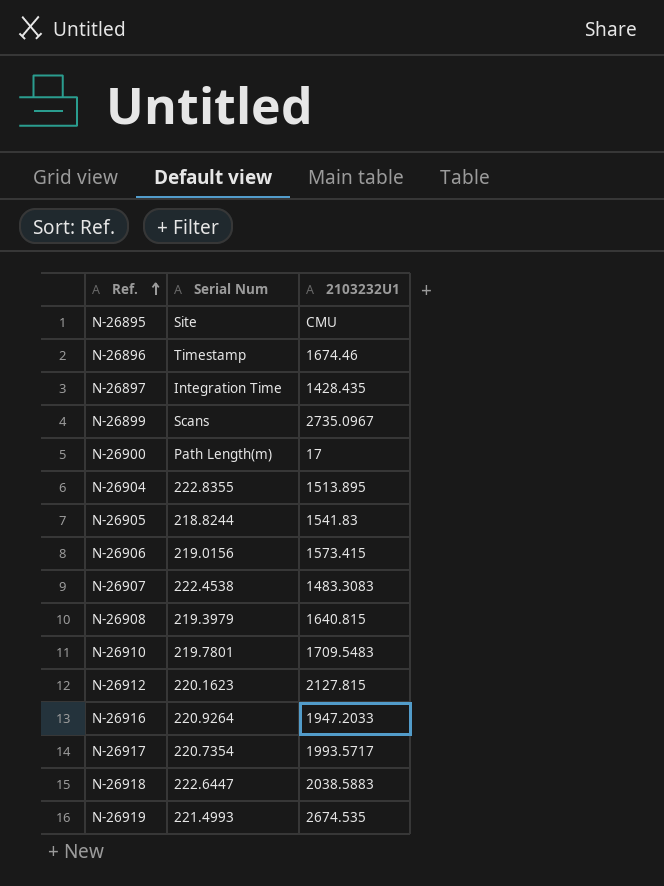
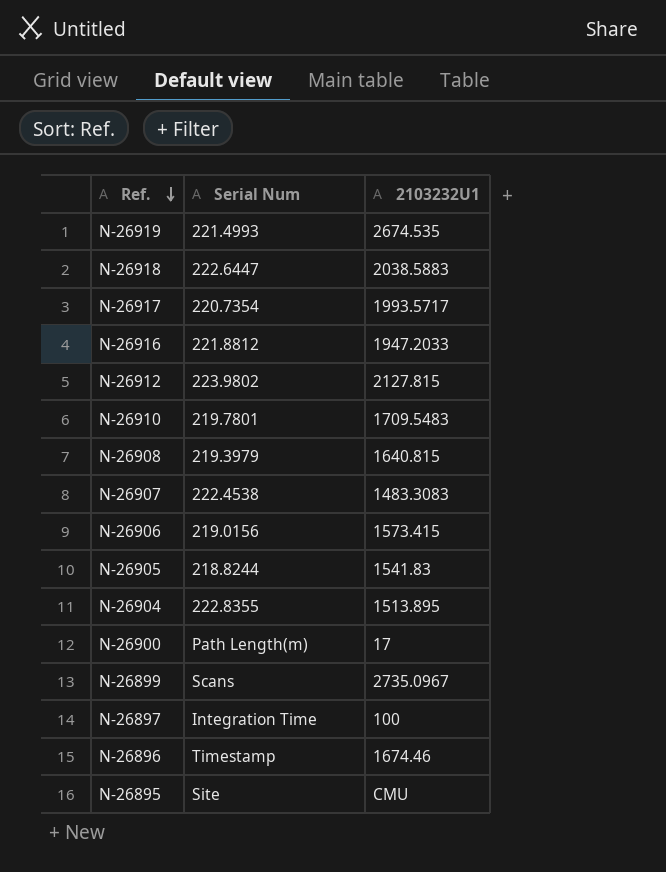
row order: Ref. ascending -> Ref. descending
N-26916 | Serial Num: 220.9264 -> 221.8812
N-26912 | Serial Num: 220.1623 -> 223.9802
N-26897 | 2103232U1: 1428.435 -> 100

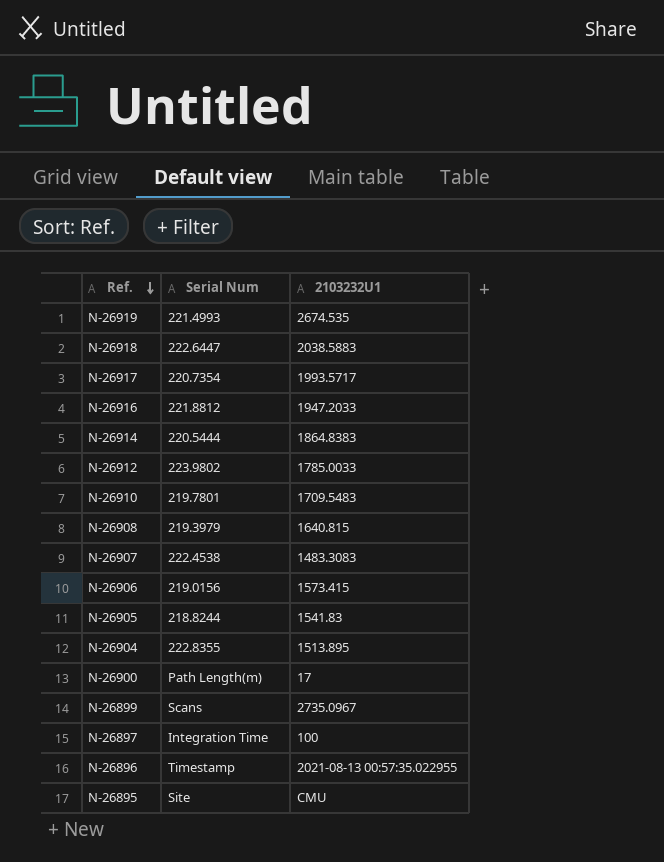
row N-26914: none -> 220.5444 | 1864.8383
N-26912 | 2103232U1: 2127.815 -> 1785.0033
N-26896 | 2103232U1: 1674.46 -> 2021-08-13 00:57:35.022955

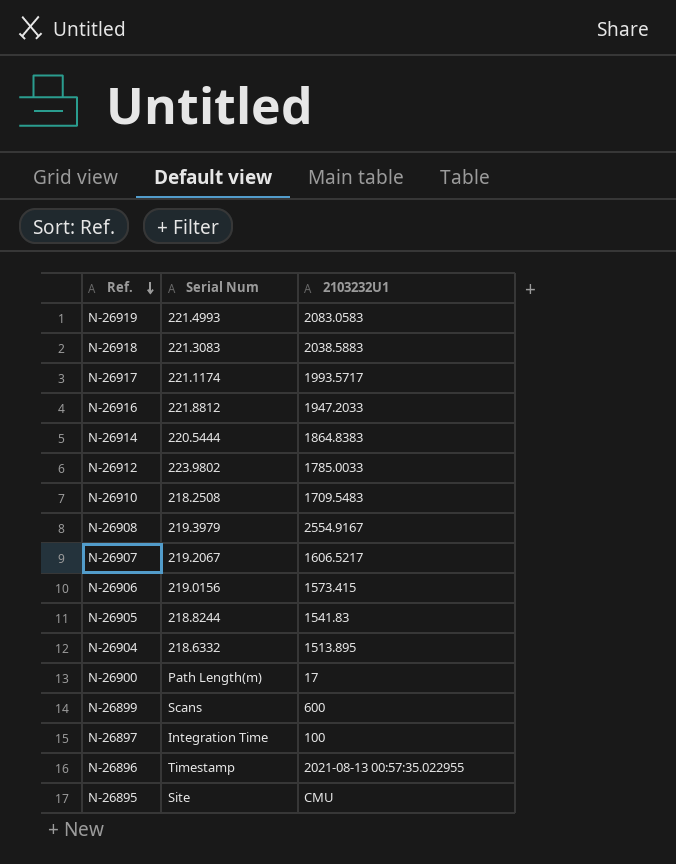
N-26919 | 2103232U1: 2674.535 -> 2083.0583
N-26918 | Serial Num: 222.6447 -> 221.3083
N-26917 | Serial Num: 220.7354 -> 221.1174
N-26910 | Serial Num: 219.7801 -> 218.2508
N-26908 | 2103232U1: 1640.815 -> 2554.9167
N-26907 | Serial Num: 222.4538 -> 219.2067
N-26907 | 2103232U1: 1483.3083 -> 1606.5217
N-26904 | Serial Num: 222.8355 -> 218.6332
N-26899 | 2103232U1: 2735.0967 -> 600

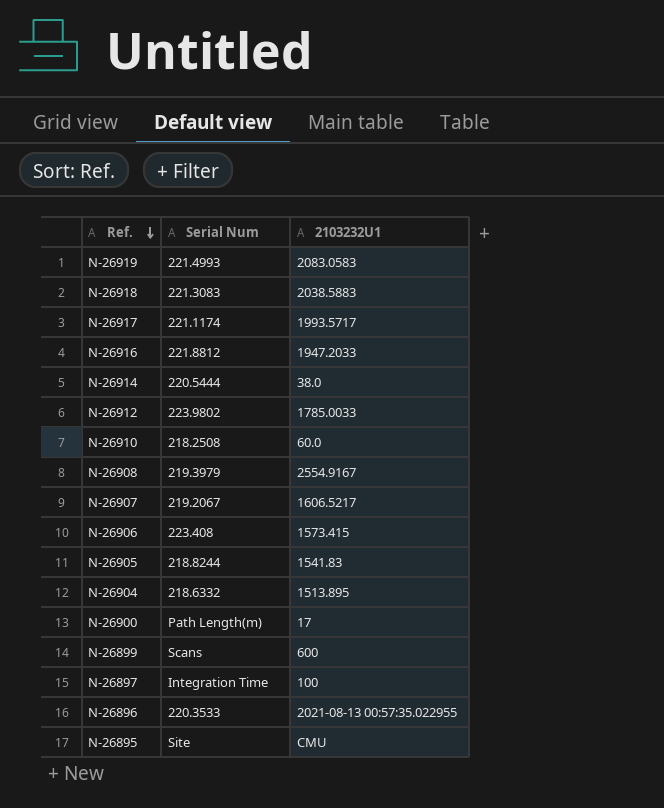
N-26914 | 2103232U1: 1864.8383 -> 38.0
N-26910 | 2103232U1: 1709.5483 -> 60.0
N-26906 | Serial Num: 219.0156 -> 223.408
N-26896 | Serial Num: Timestamp -> 220.3533

